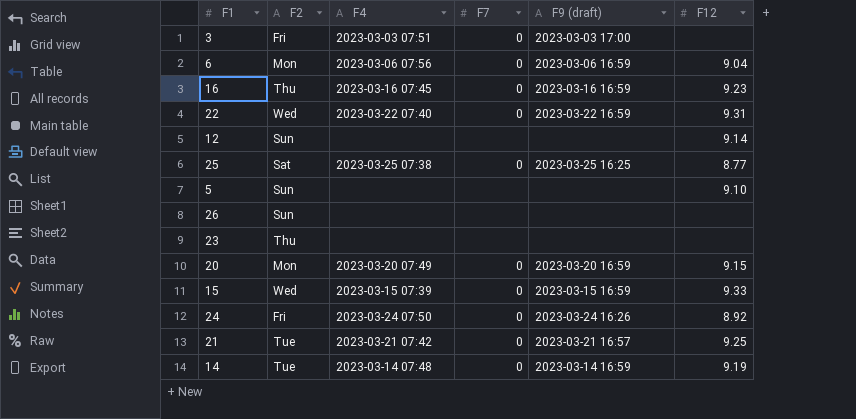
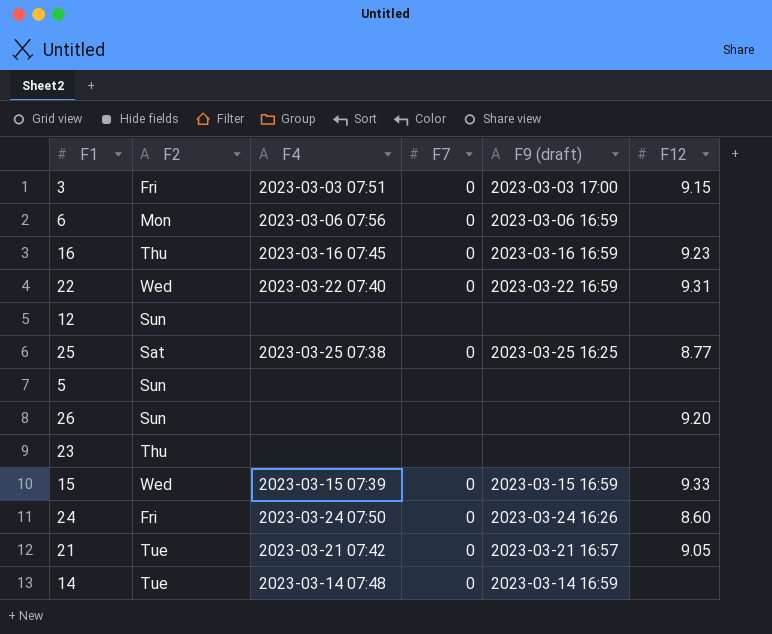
row 20: Mon | 2023-03-20 07:49 | 0 | 2023-03-20 16:59 | 9.15 -> none
3 | F12: none -> 9.15
6 | F12: 9.04 -> none
12 | F12: 9.14 -> none
5 | F12: 9.10 -> none
26 | F12: none -> 9.20
24 | F12: 8.92 -> 8.60
21 | F12: 9.25 -> 9.05
14 | F12: 9.19 -> none

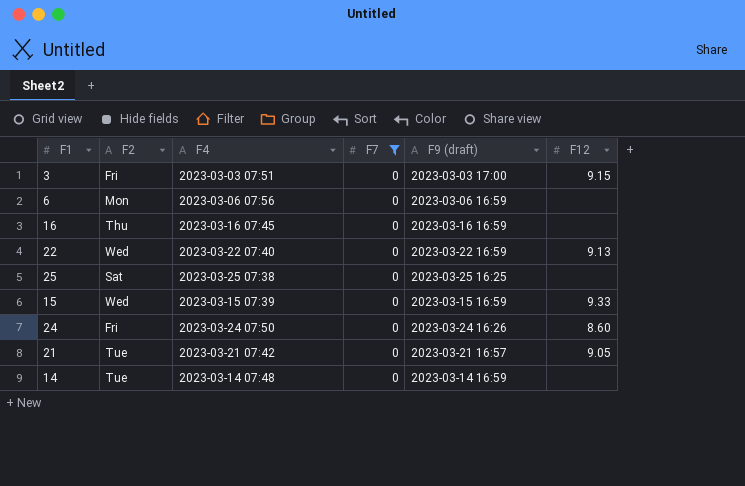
filter: none -> F7 = 0
16 | F12: 9.23 -> none
22 | F12: 9.31 -> 9.13
25 | F12: 8.77 -> none

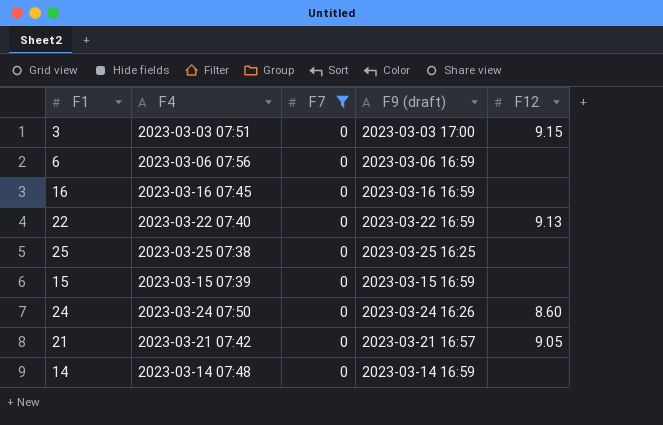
column F2 | position: 2 -> none
15 | F12: 9.33 -> none

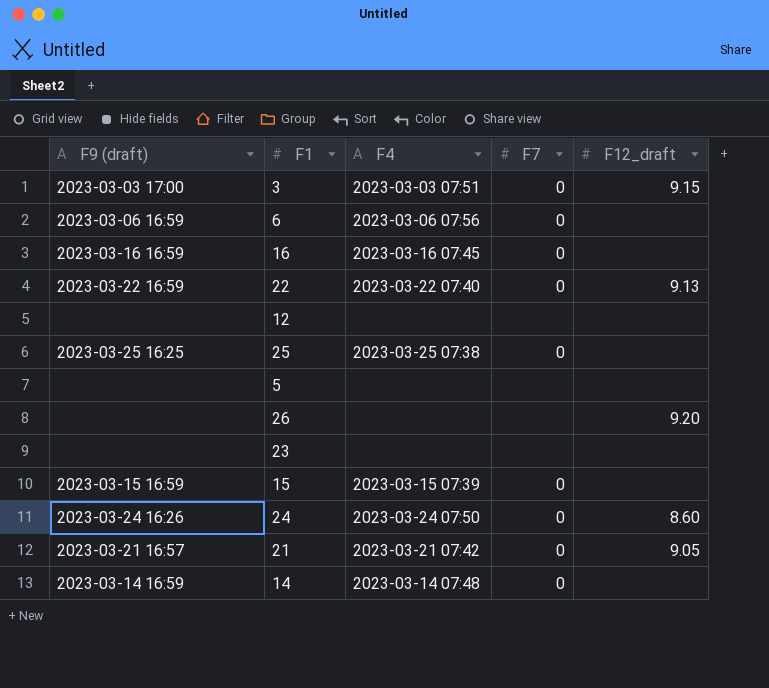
filter: F7 = 0 -> none
column F9 (draft) | position: 4 -> 1
column name: F12 -> F12_draft

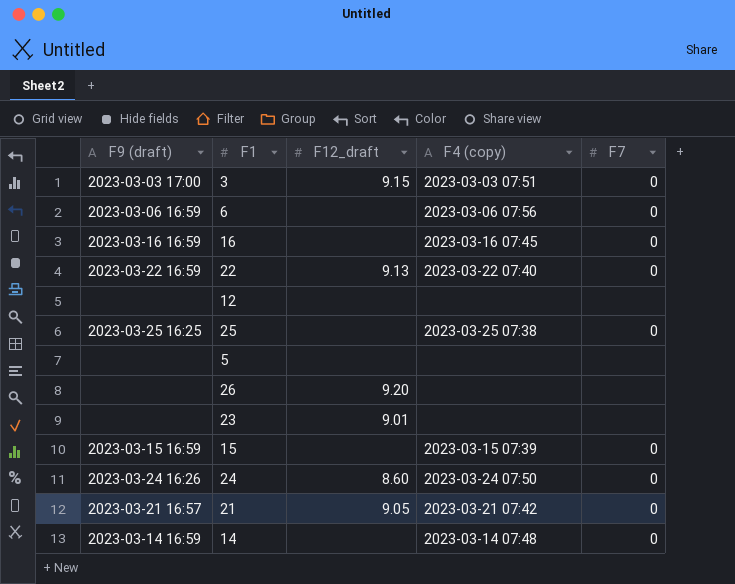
column F12_draft | position: 5 -> 3
column name: F4 -> F4 (copy)
23 | F12_draft: none -> 9.01

